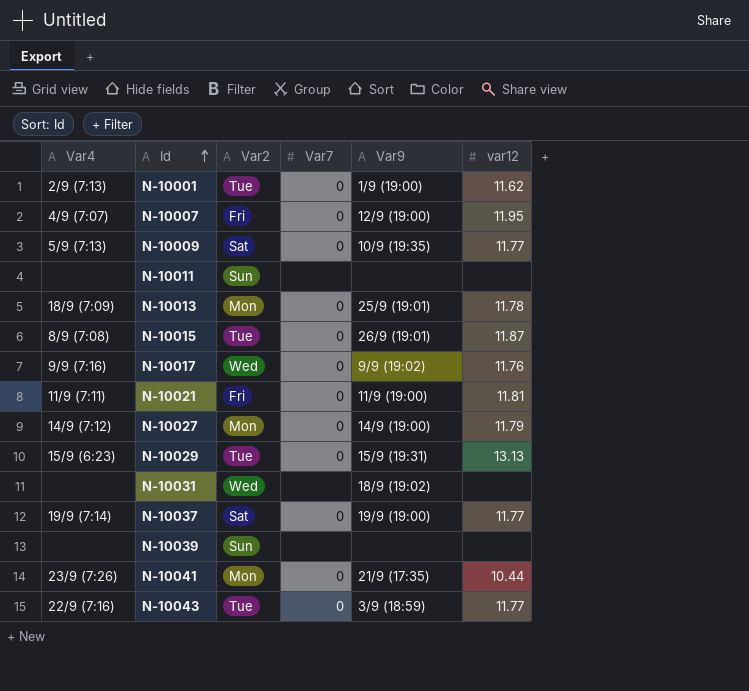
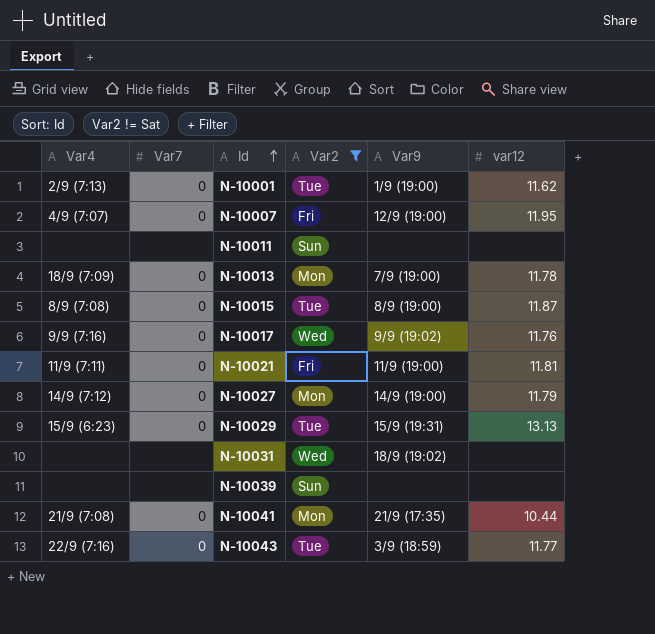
filter: none -> Var2 != Sat
column Var7 | position: 4 -> 2
N-10013 | Var9: 25/9 (19:01) -> 7/9 (19:00)
N-10015 | Var9: 26/9 (19:01) -> 8/9 (19:00)
N-10041 | Var4: 23/9 (7:26) -> 21/9 (7:08)

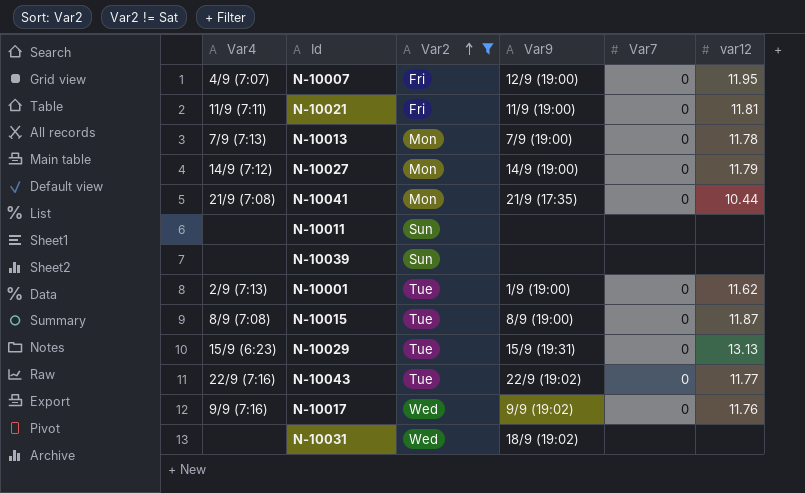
row order: Id ascending -> Var2 ascending
column Var7 | position: 2 -> 5
N-10013 | Var4: 18/9 (7:09) -> 7/9 (7:13)
N-10043 | Var9: 3/9 (18:59) -> 22/9 (19:02)

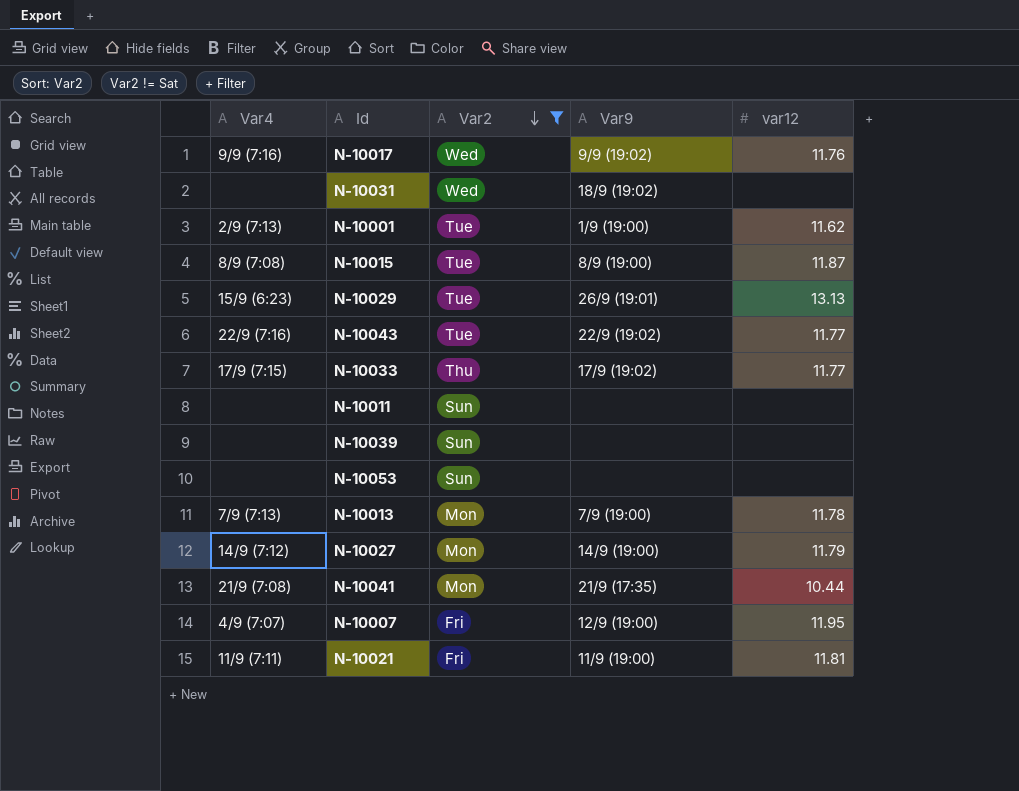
row order: Var2 ascending -> Var2 descending
column Var7 | position: 5 -> none
N-10029 | Var9: 15/9 (19:31) -> 26/9 (19:01)
row N-10033: none -> 17/9 (7:15) | Thu | 17/9 (19:02) | 11.77
row N-10053: none -> none | Sun | none | none

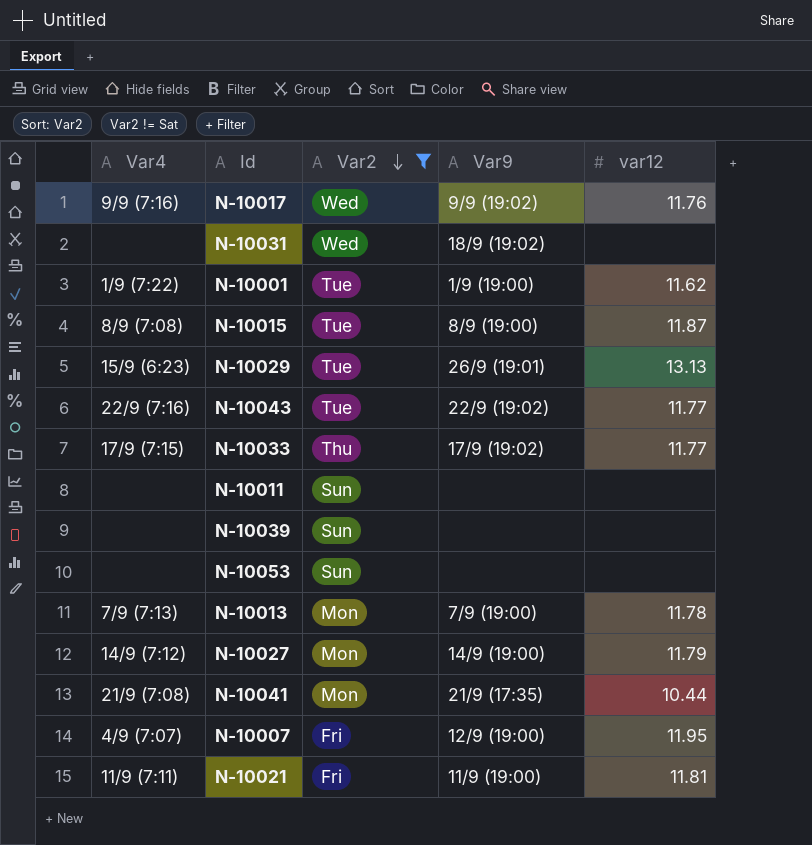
N-10001 | Var4: 2/9 (7:13) -> 1/9 (7:22)

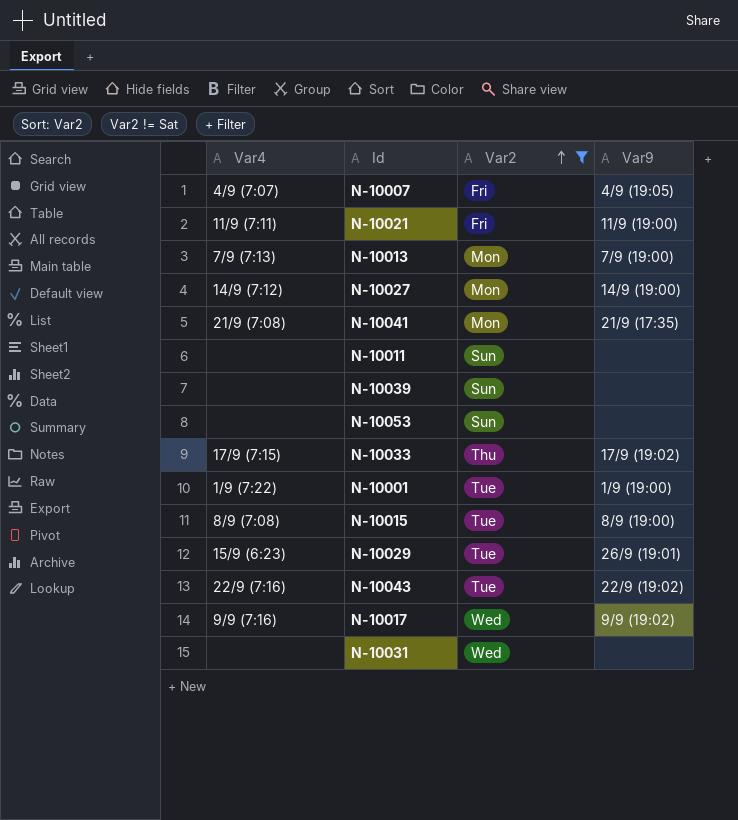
row order: Var2 descending -> Var2 ascending
column var12 | position: 5 -> none
N-10007 | Var9: 12/9 (19:00) -> 4/9 (19:05)
N-10031 | Var9: 18/9 (19:02) -> none

